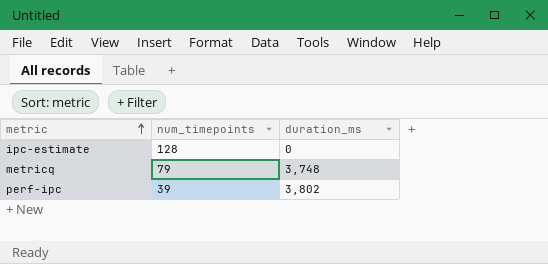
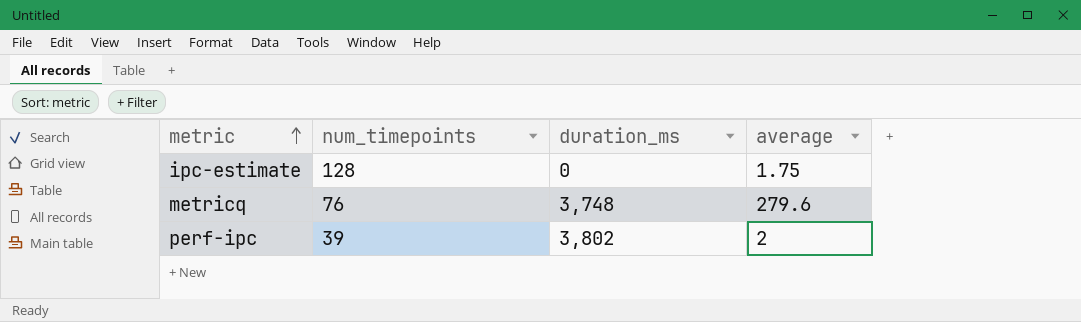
column average | position: none -> 4
metricq | num_timepoints: 79 -> 76

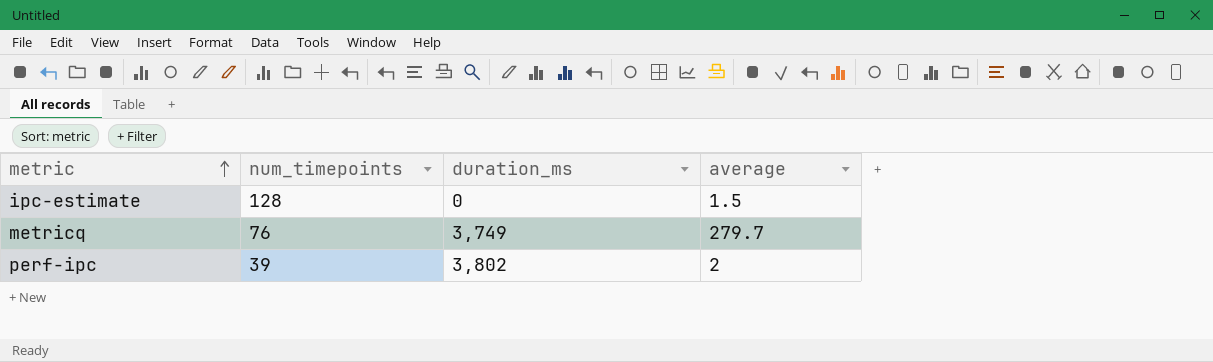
ipc-estimate | average: 1.75 -> 1.5
metricq | duration_ms: 3,748 -> 3,749
metricq | average: 279.6 -> 279.7

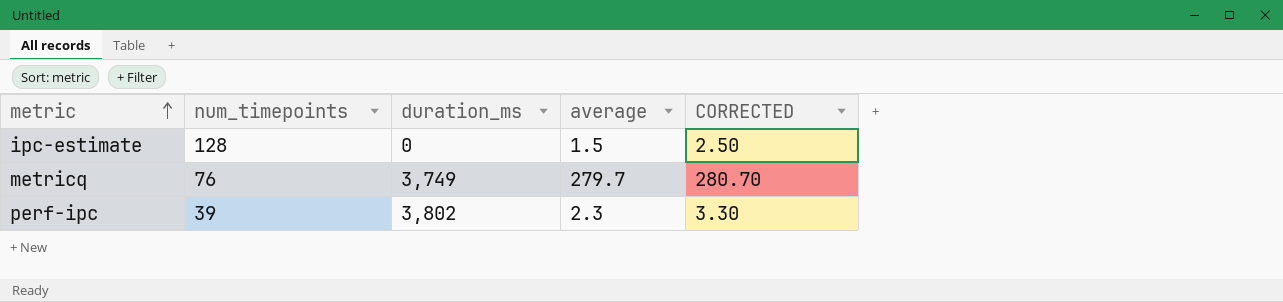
column CORRECTED | formula: none -> [average] + 1
perf-ipc | average: 2 -> 2.3

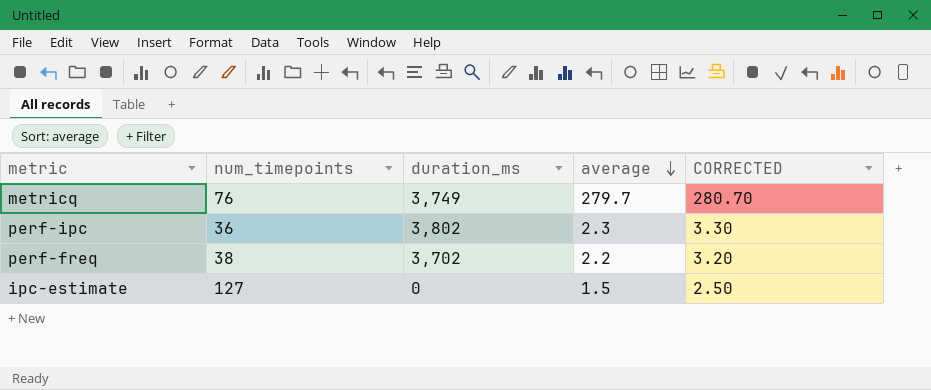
row order: metric ascending -> average descending
perf-ipc | num_timepoints: 39 -> 36
row perf-freq: none -> 38 | 3,702 | 2.2 | 3.20
ipc-estimate | num_timepoints: 128 -> 127

